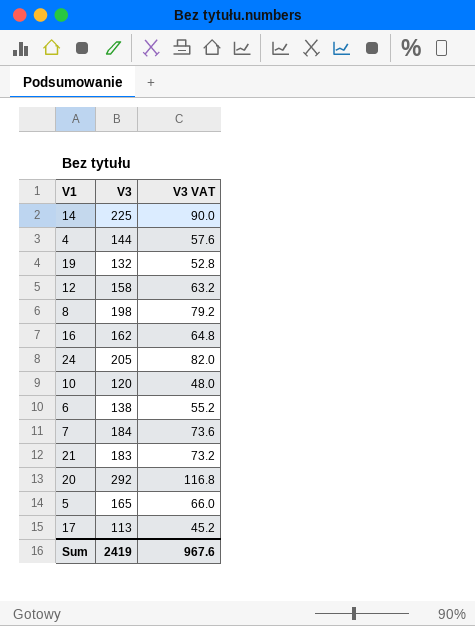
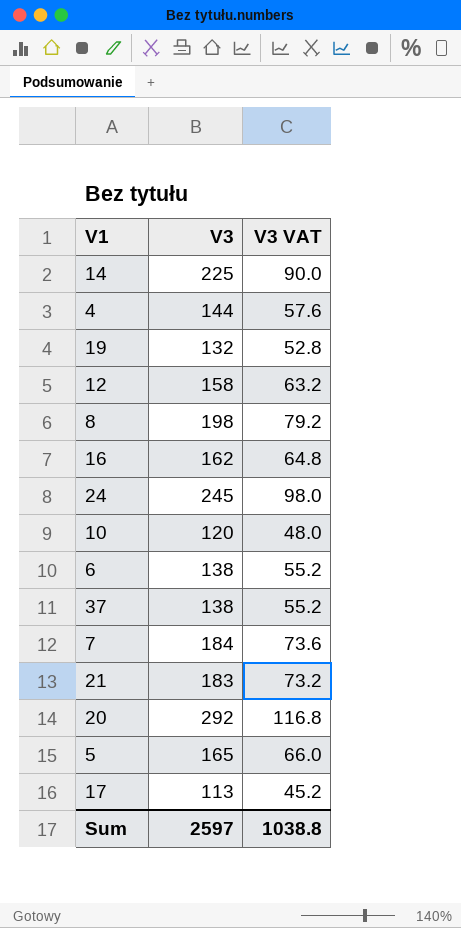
24 | V3: 205 -> 245
24 | V3 VAT: 82.0 -> 98.0
row 37: none -> 138 | 55.2
Sum | V3: 2419 -> 2597
Sum | V3 VAT: 967.6 -> 1038.8

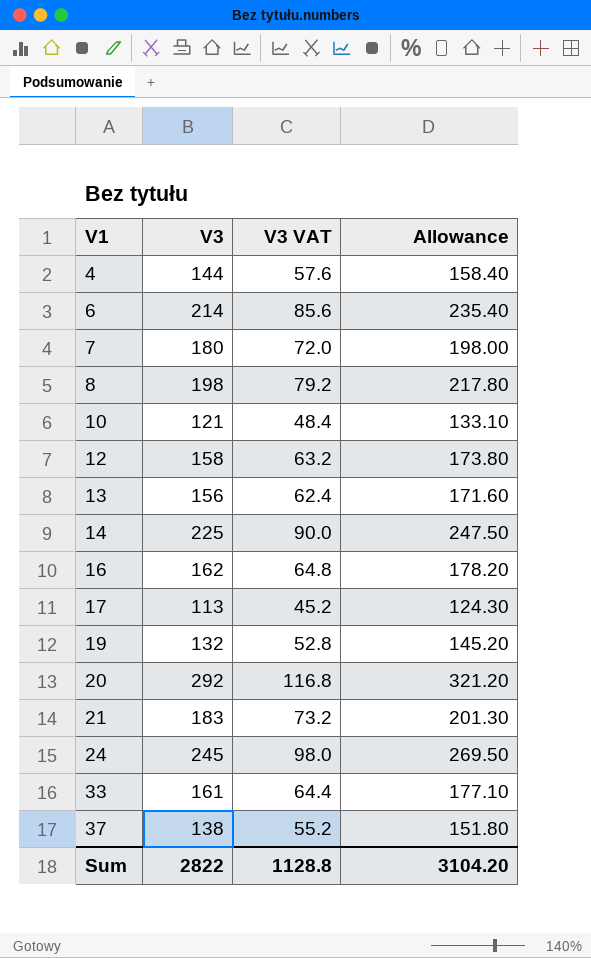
row order: none -> V1 ascending
column Allowance | formula: none -> [V3] * 1.1
row 5: 165 | 66.0 -> none
6 | V3: 138 -> 214
6 | V3 VAT: 55.2 -> 85.6
7 | V3: 184 -> 180
7 | V3 VAT: 73.6 -> 72.0
10 | V3: 120 -> 121
10 | V3 VAT: 48.0 -> 48.4
row 13: none -> 156 | 62.4 | 171.60
row 33: none -> 161 | 64.4 | 177.10
Sum | V3: 2597 -> 2822
Sum | V3 VAT: 1038.8 -> 1128.8

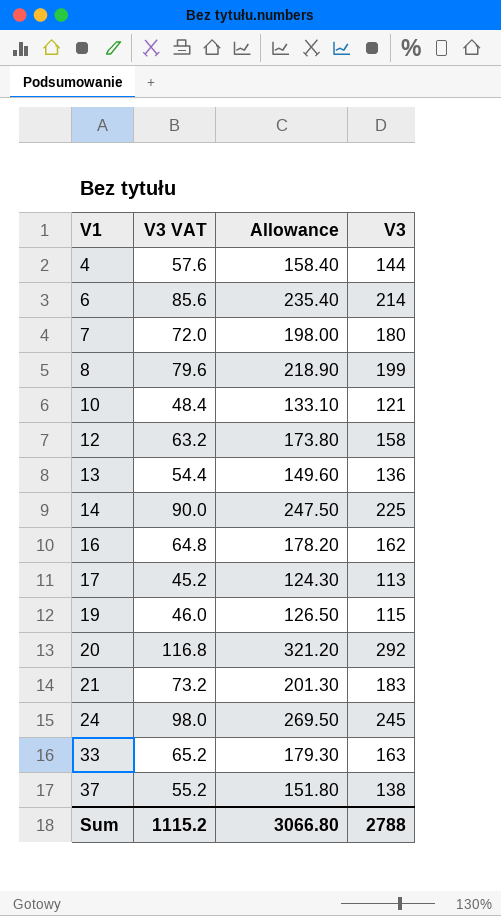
column V3 | position: 2 -> 4
8 | V3 VAT: 79.2 -> 79.6
8 | Allowance: 217.80 -> 218.90
8 | V3: 198 -> 199
13 | V3 VAT: 62.4 -> 54.4
13 | Allowance: 171.60 -> 149.60
13 | V3: 156 -> 136
19 | V3 VAT: 52.8 -> 46.0
19 | Allowance: 145.20 -> 126.50
19 | V3: 132 -> 115
33 | V3 VAT: 64.4 -> 65.2
33 | Allowance: 177.10 -> 179.30
33 | V3: 161 -> 163
Sum | V3 VAT: 1128.8 -> 1115.2
Sum | Allowance: 3104.20 -> 3066.80
Sum | V3: 2822 -> 2788

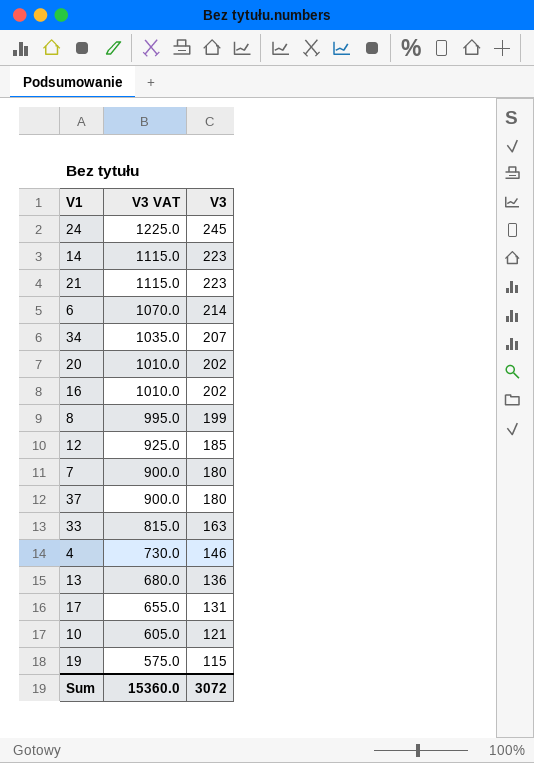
row order: V1 ascending -> V3 VAT descending
column Allowance | formula: [V3] * 1.1 -> none
column V3 VAT | formula: [V3] * 0.4 -> [V3] * 5
14 | V3: 225 -> 223
21 | V3: 183 -> 223
row 34: none -> 1035.0 | 207
20 | V3: 292 -> 202
16 | V3: 162 -> 202
12 | V3: 158 -> 185
37 | V3: 138 -> 180
4 | V3: 144 -> 146
17 | V3: 113 -> 131
Sum | V3 VAT: 1115.2 -> 15360.0
Sum | V3: 2788 -> 3072

